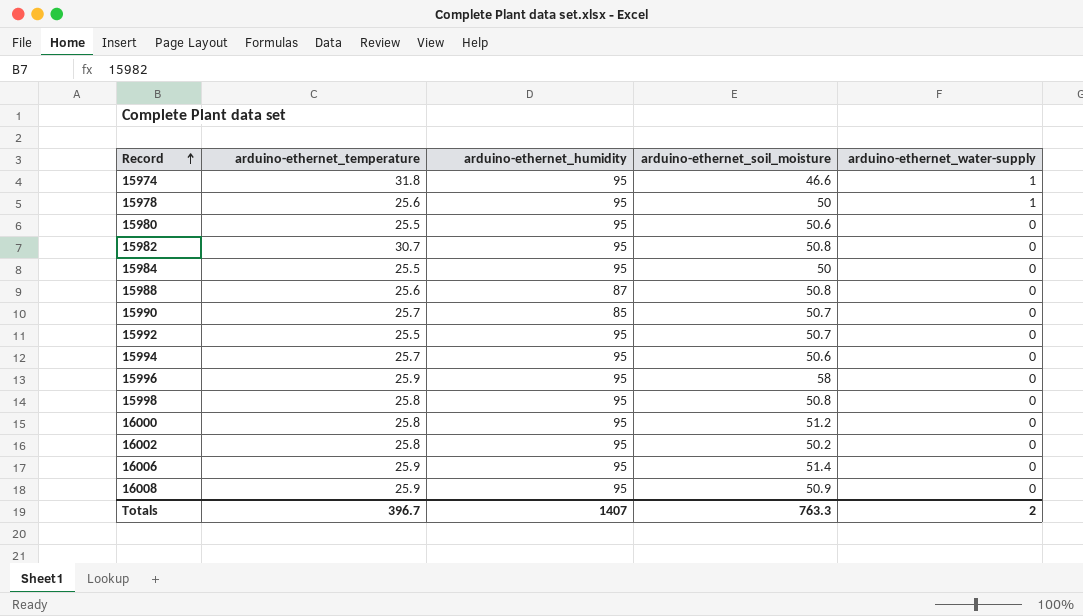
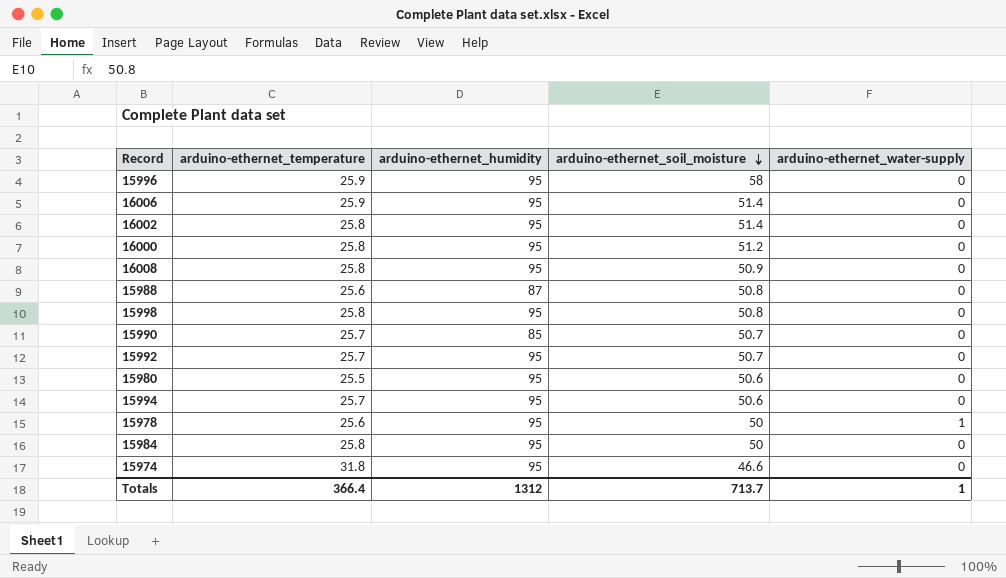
row order: Record ascending -> arduino-ethernet_soil_moisture descending
row 15982: 30.7 | 95 | 50.8 | 0 -> none
16002 | arduino-ethernet_soil_moisture: 50.2 -> 51.4
16008 | arduino-ethernet_temperature: 25.9 -> 25.8
15992 | arduino-ethernet_temperature: 25.5 -> 25.7
15984 | arduino-ethernet_temperature: 25.5 -> 25.8
15974 | arduino-ethernet_water-supply: 1 -> 0
Totals | arduino-ethernet_temperature: 396.7 -> 366.4
Totals | arduino-ethernet_humidity: 1407 -> 1312
Totals | arduino-ethernet_soil_moisture: 763.3 -> 713.7
Totals | arduino-ethernet_water-supply: 2 -> 1

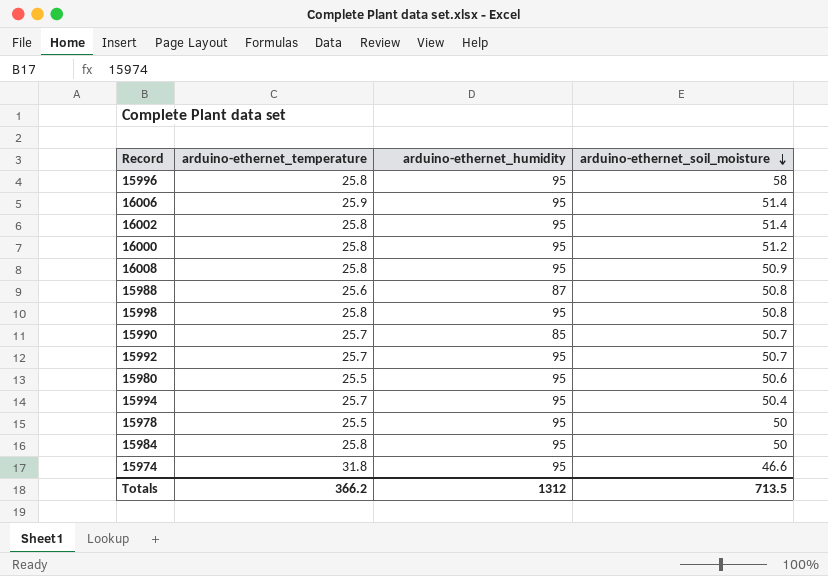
column arduino-ethernet_water-supply | position: 5 -> none
15996 | arduino-ethernet_temperature: 25.9 -> 25.8
15994 | arduino-ethernet_soil_moisture: 50.6 -> 50.4
15978 | arduino-ethernet_temperature: 25.6 -> 25.5
Totals | arduino-ethernet_temperature: 366.4 -> 366.2
Totals | arduino-ethernet_soil_moisture: 713.7 -> 713.5

